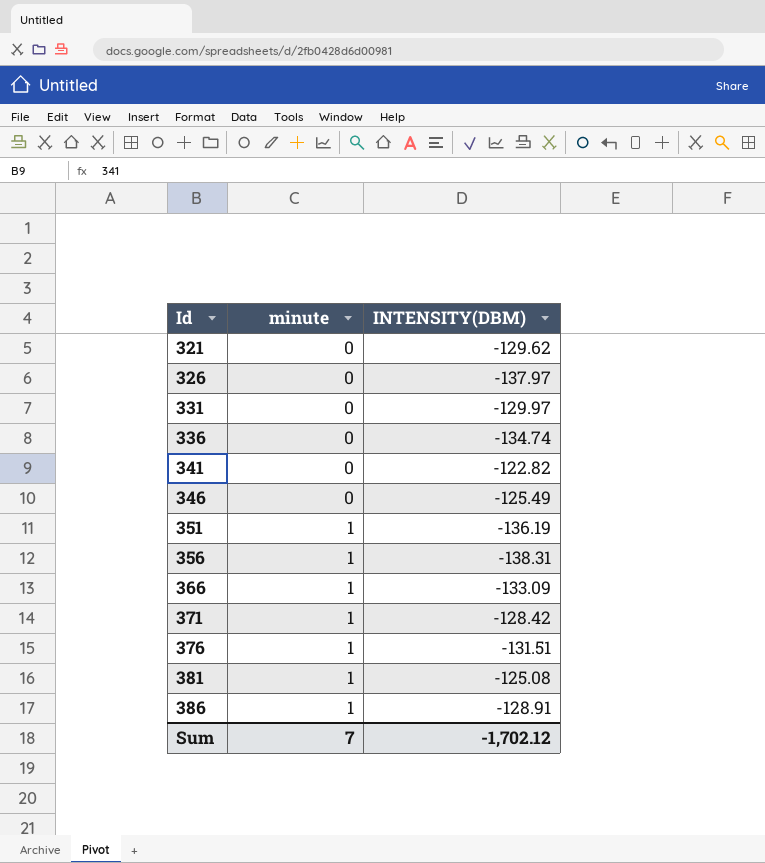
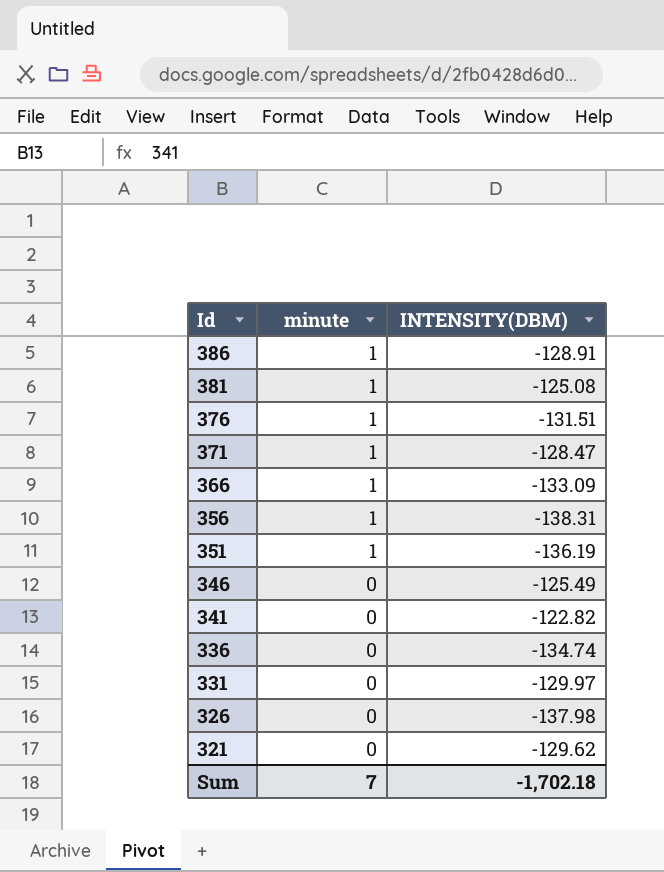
row order: Id ascending -> Id descending
371 | INTENSITY(DBM): -128.42 -> -128.47
326 | INTENSITY(DBM): -137.97 -> -137.98
Sum | INTENSITY(DBM): -1,702.12 -> -1,702.18

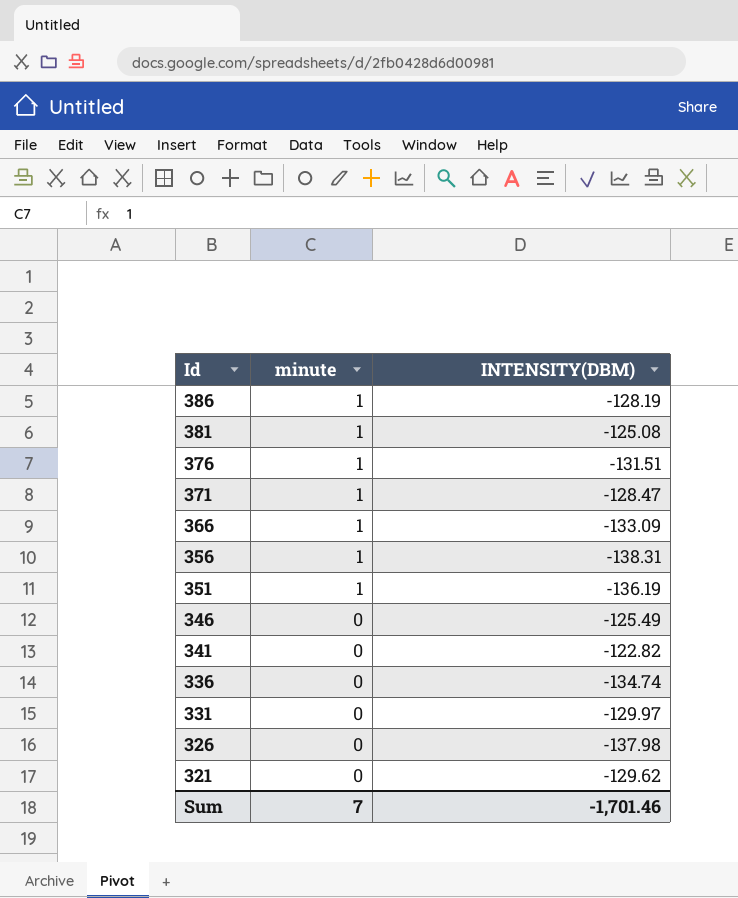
386 | INTENSITY(DBM): -128.91 -> -128.19
Sum | INTENSITY(DBM): -1,702.18 -> -1,701.46

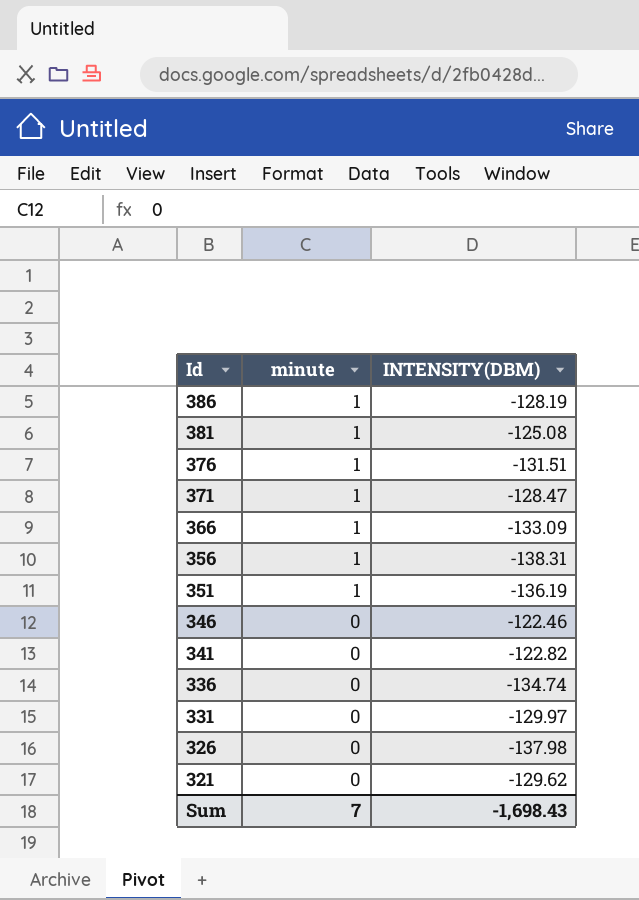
346 | INTENSITY(DBM): -125.49 -> -122.46
Sum | INTENSITY(DBM): -1,701.46 -> -1,698.43

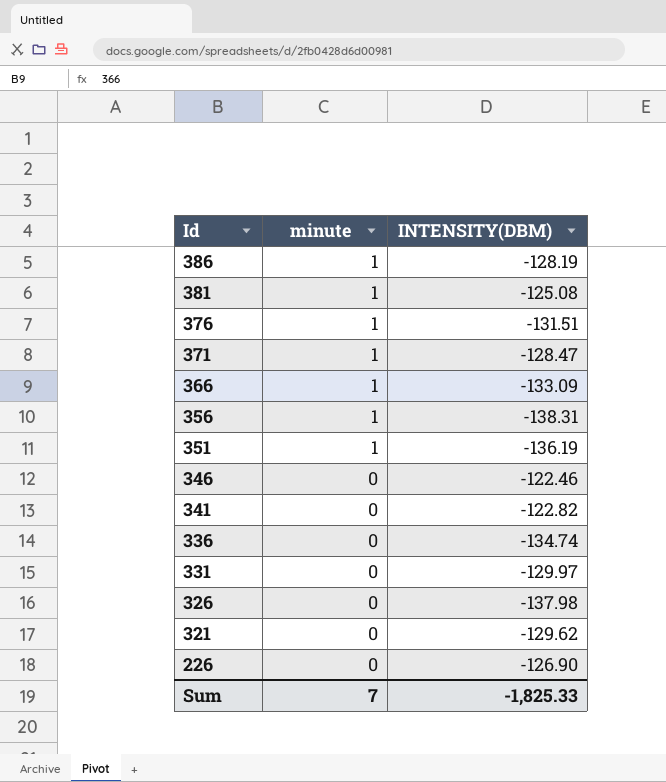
row 226: none -> 0 | -126.90
Sum | INTENSITY(DBM): -1,698.43 -> -1,825.33

